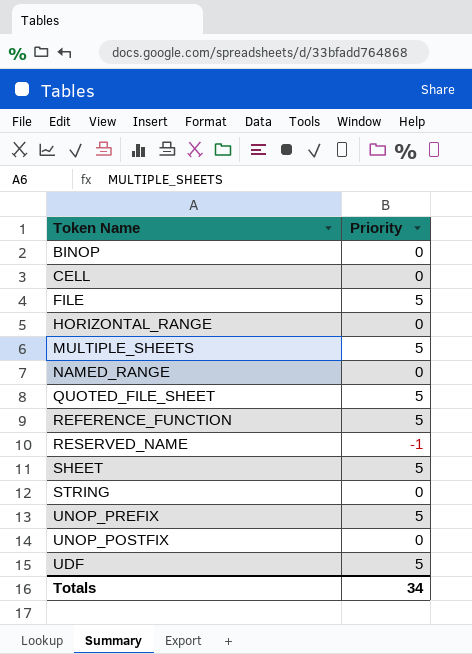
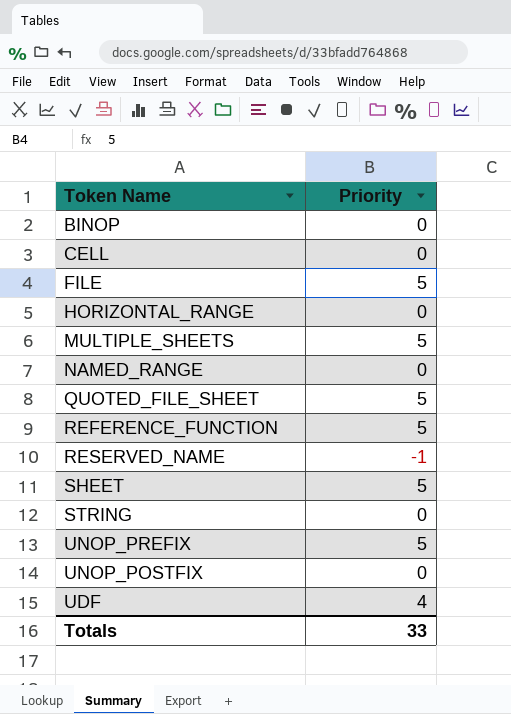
UDF | Priority: 5 -> 4
Totals | Priority: 34 -> 33

